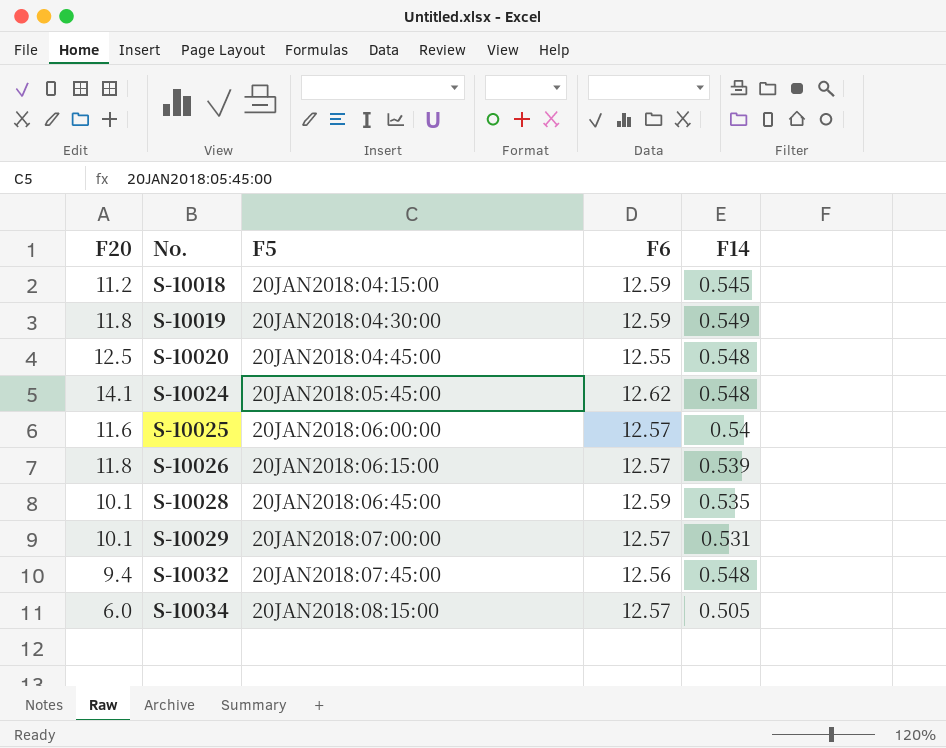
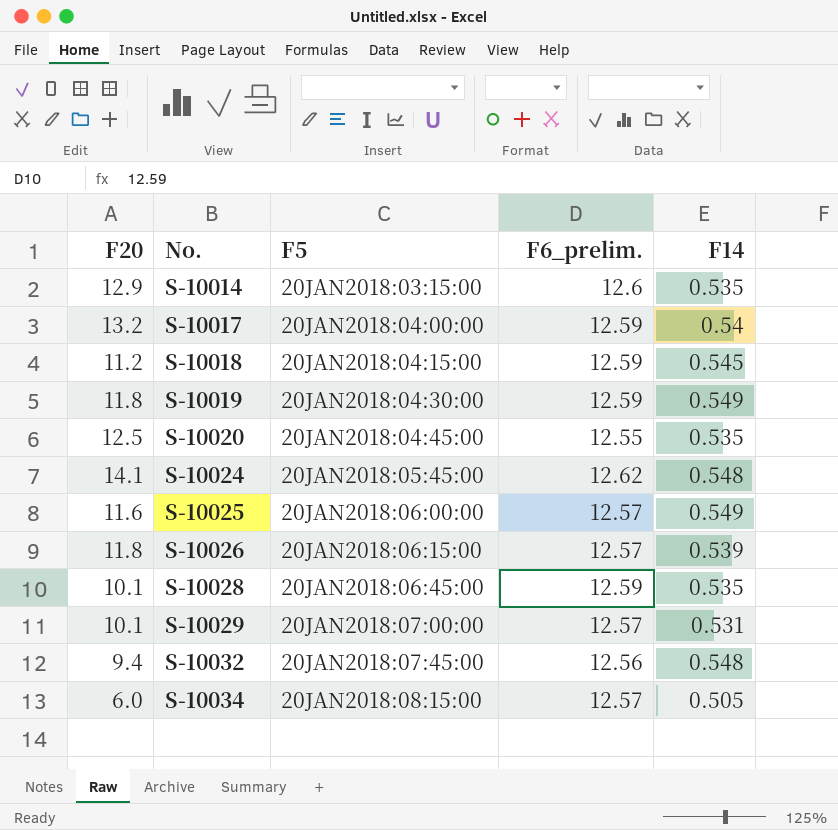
column name: F6 -> F6_prelim.
row S-10014: none -> 12.9 | 20JAN2018:03:15:00 | 12.6 | 0.535
row S-10017: none -> 13.2 | 20JAN2018:04:00:00 | 12.59 | 0.54
S-10020 | F14: 0.548 -> 0.535
S-10025 | F14: 0.54 -> 0.549

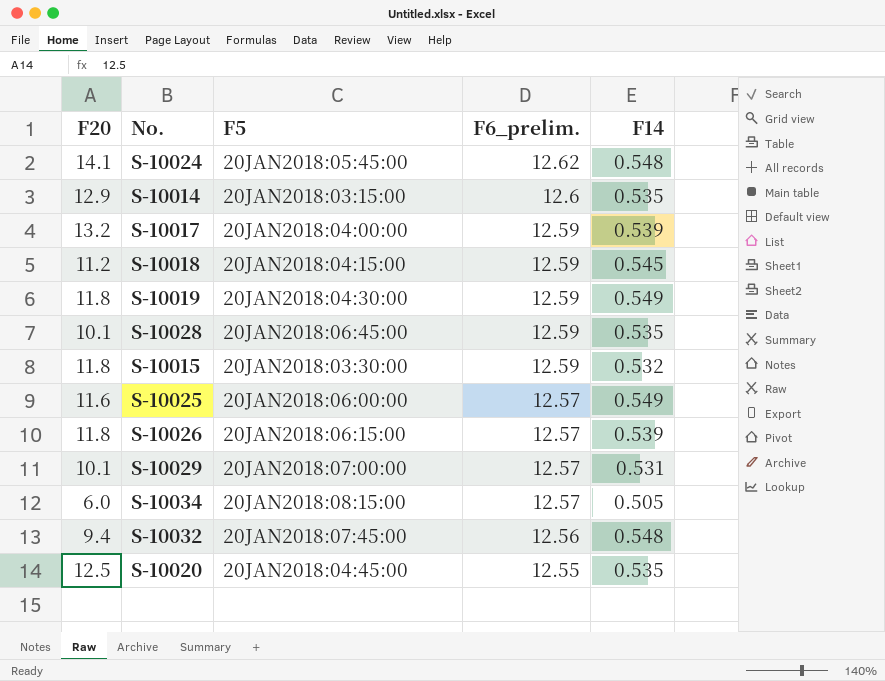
row order: No. ascending -> F6_prelim. descending
S-10017 | F14: 0.54 -> 0.539
row S-10015: none -> 11.8 | 20JAN2018:03:30:00 | 12.59 | 0.532

